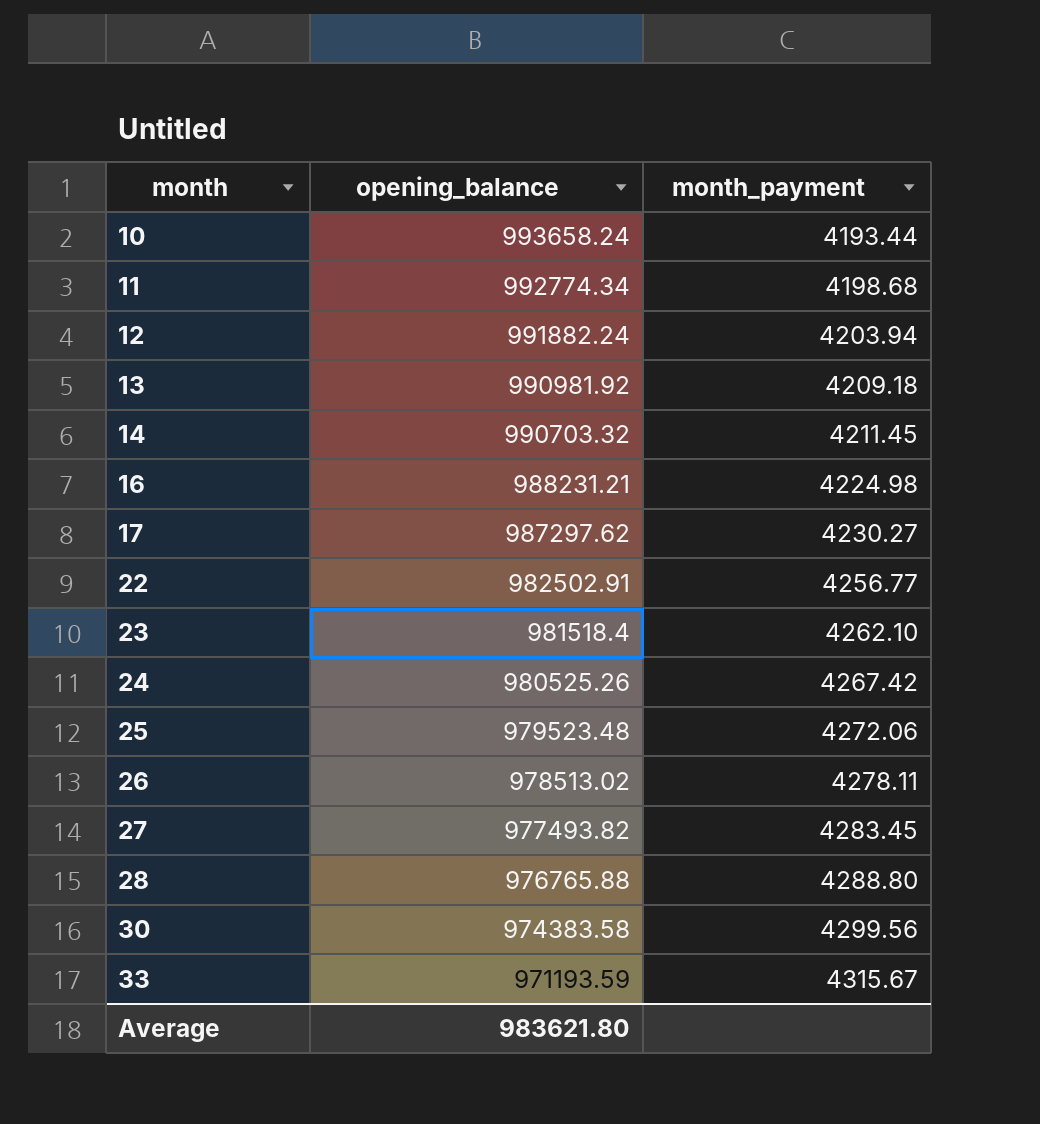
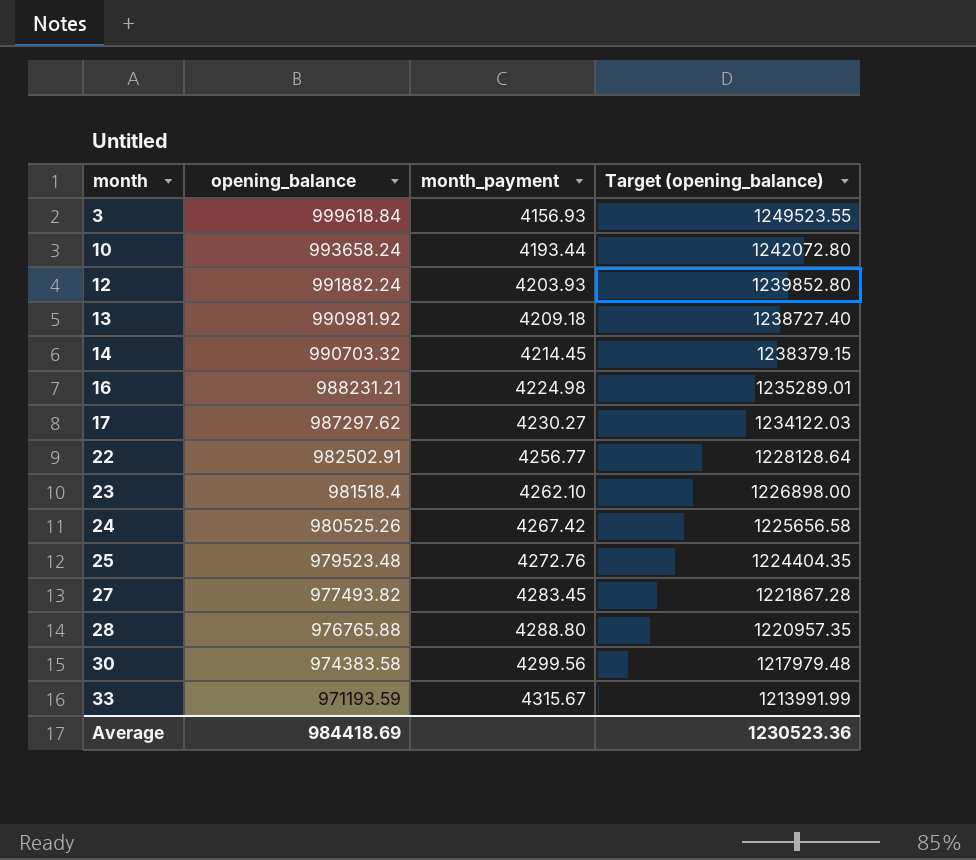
column Target (opening_balance) | formula: none -> [opening_balance] * 1.25
row 11: 992774.34 | 4198.68 -> none
row 26: 978513.02 | 4278.11 -> none
row 3: none -> 999618.84 | 4156.93 | 1249523.55
12 | month_payment: 4203.94 -> 4203.93
14 | month_payment: 4211.45 -> 4214.45
25 | month_payment: 4272.06 -> 4272.76
Average | opening_balance: 983621.80 -> 984418.69

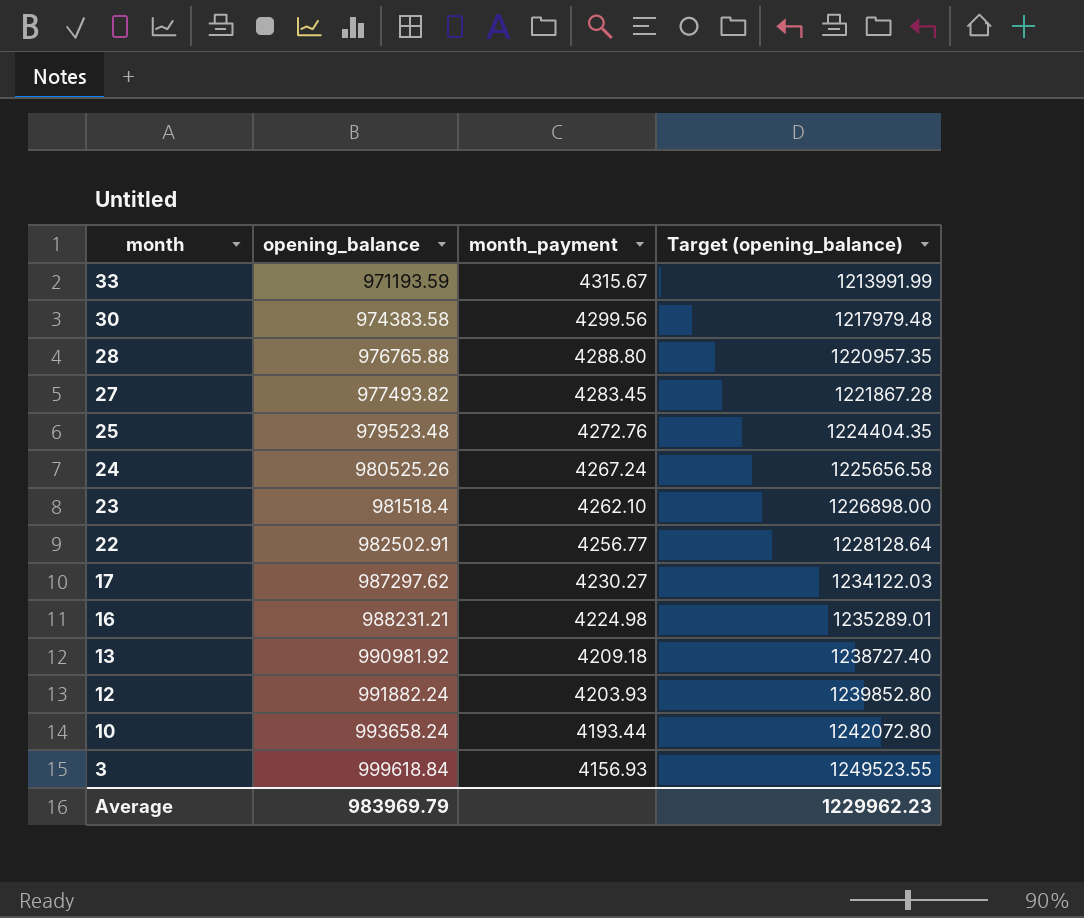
row order: month ascending -> month descending
row 14: 990703.32 | 4214.45 | 1238379.15 -> none
24 | month_payment: 4267.42 -> 4267.24
Average | opening_balance: 984418.69 -> 983969.79
Average | Target (opening_balance): 1230523.36 -> 1229962.23

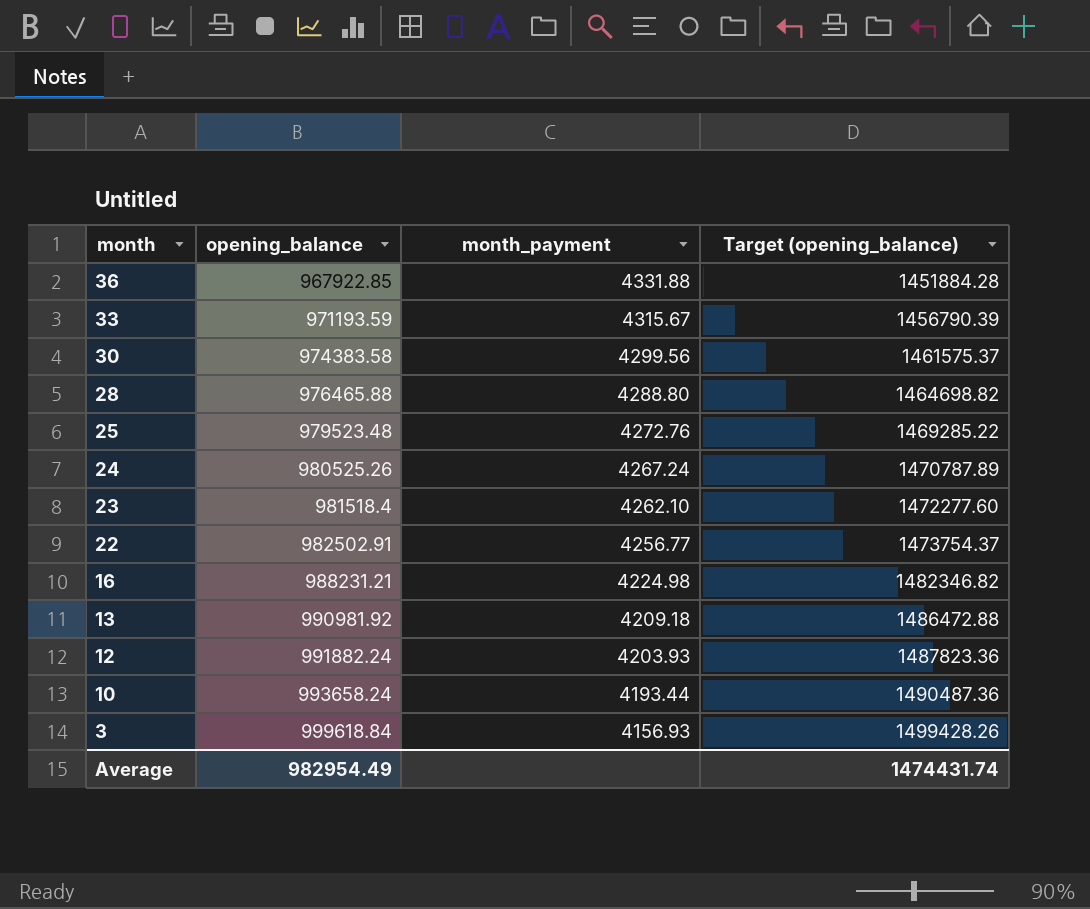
column Target (opening_balance) | formula: [opening_balance] * 1.25 -> [opening_balance] * 1.5
row 27: 977493.82 | 4283.45 | 1221867.28 -> none
row 17: 987297.62 | 4230.27 | 1234122.03 -> none
row 36: none -> 967922.85 | 4331.88 | 1451884.28
28 | opening_balance: 976765.88 -> 976465.88
Average | opening_balance: 983969.79 -> 982954.49
Average | Target (opening_balance): 1229962.23 -> 1474431.74

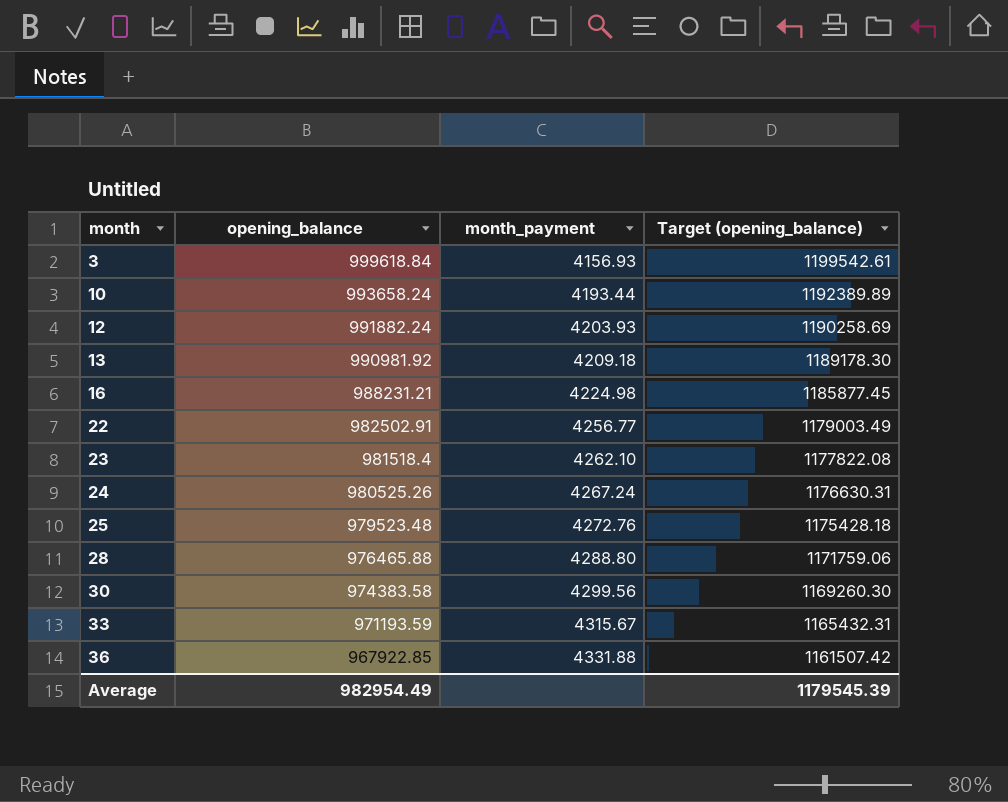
row order: month descending -> month ascending
column Target (opening_balance) | formula: [opening_balance] * 1.5 -> [opening_balance] * 1.2
Average | Target (opening_balance): 1474431.74 -> 1179545.39

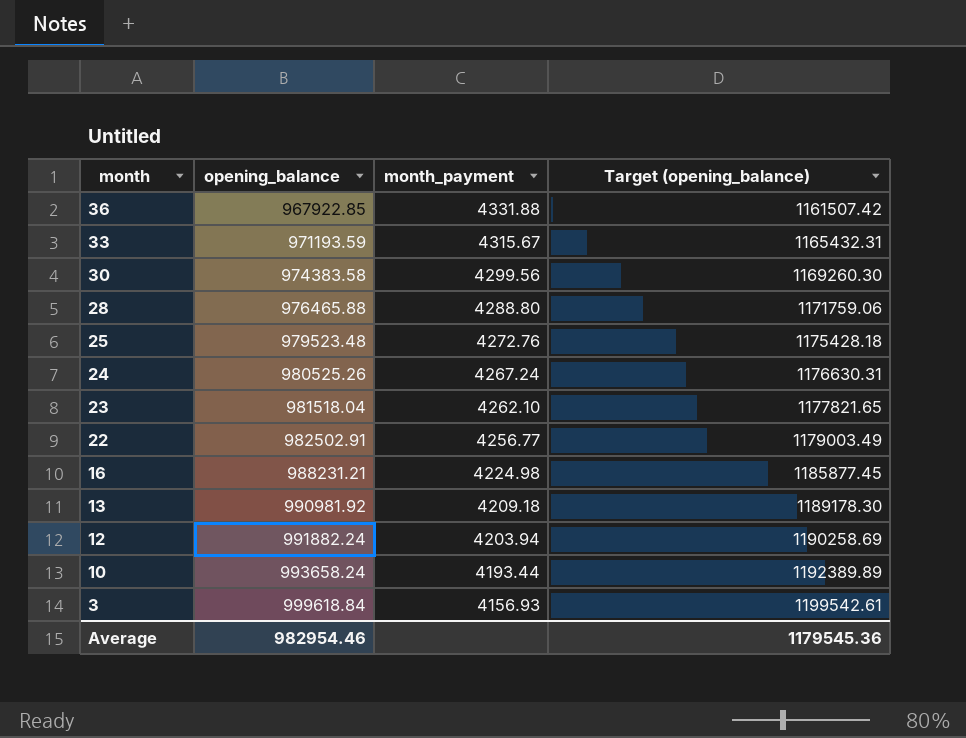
row order: month ascending -> month descending
23 | opening_balance: 981518.4 -> 981518.04
23 | Target (opening_balance): 1177822.08 -> 1177821.65
12 | month_payment: 4203.93 -> 4203.94
Average | opening_balance: 982954.49 -> 982954.46
Average | Target (opening_balance): 1179545.39 -> 1179545.36

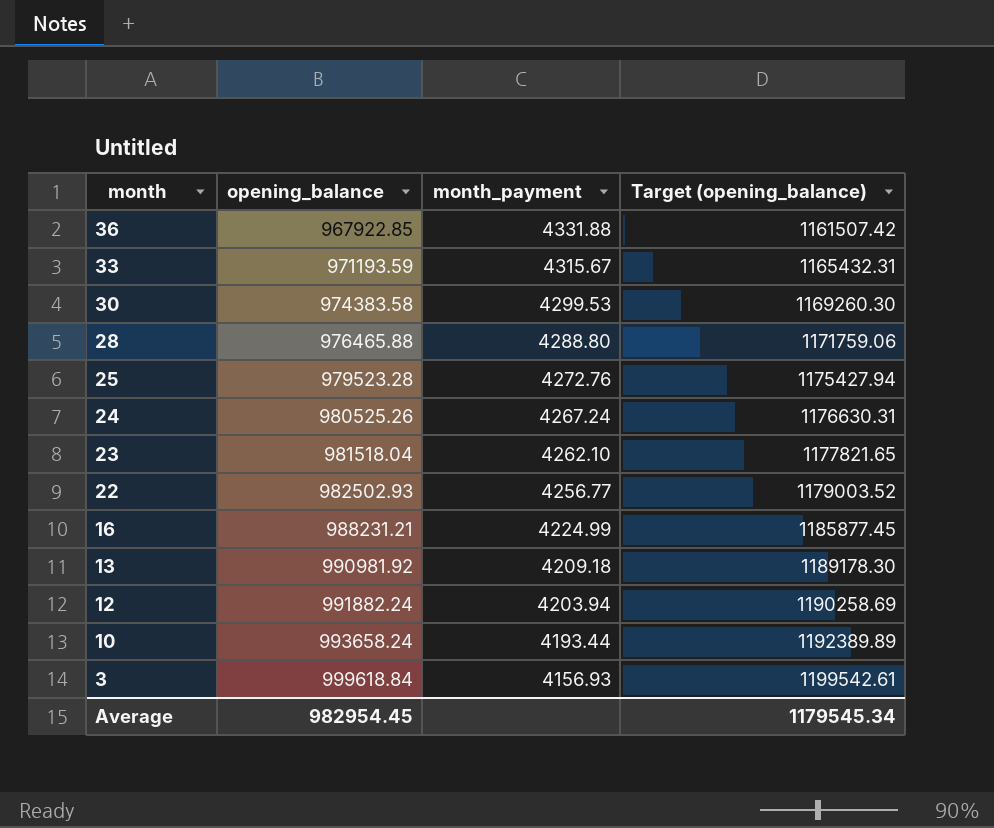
30 | month_payment: 4299.56 -> 4299.53
25 | opening_balance: 979523.48 -> 979523.28
25 | Target (opening_balance): 1175428.18 -> 1175427.94
22 | opening_balance: 982502.91 -> 982502.93
22 | Target (opening_balance): 1179003.49 -> 1179003.52
16 | month_payment: 4224.98 -> 4224.99
Average | opening_balance: 982954.46 -> 982954.45
Average | Target (opening_balance): 1179545.36 -> 1179545.34

